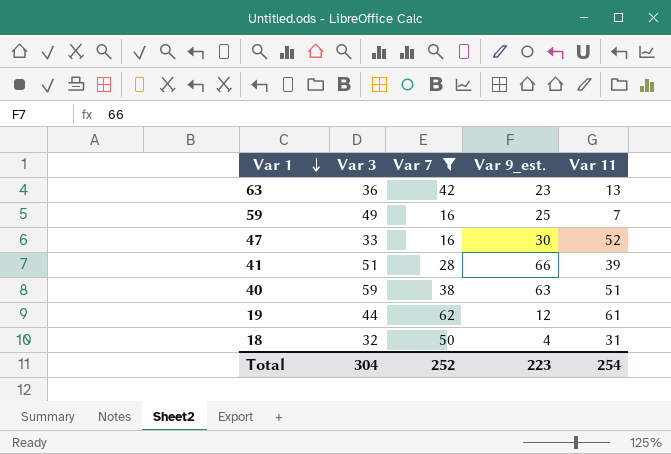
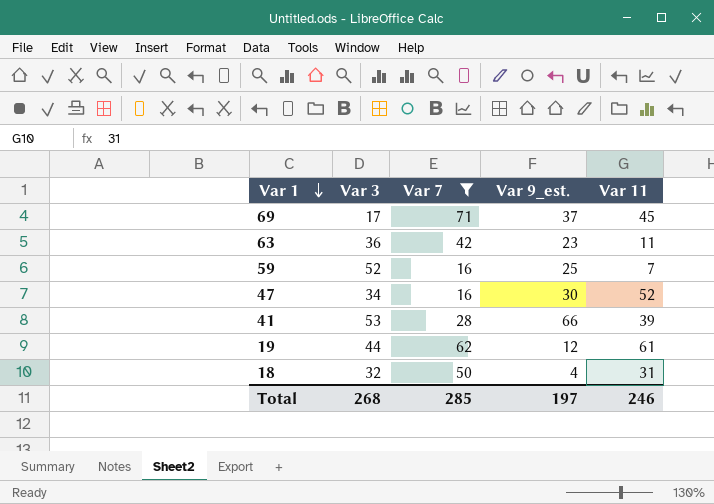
row 40: 59 | 38 | 63 | 51 -> none
row 69: none -> 17 | 71 | 37 | 45
63 | Var 11: 13 -> 11
59 | Var 3: 49 -> 52
47 | Var 3: 33 -> 34
41 | Var 3: 51 -> 53
Total | Var 3: 304 -> 268
Total | Var 7: 252 -> 285
Total | Var 9_est.: 223 -> 197
Total | Var 11: 254 -> 246

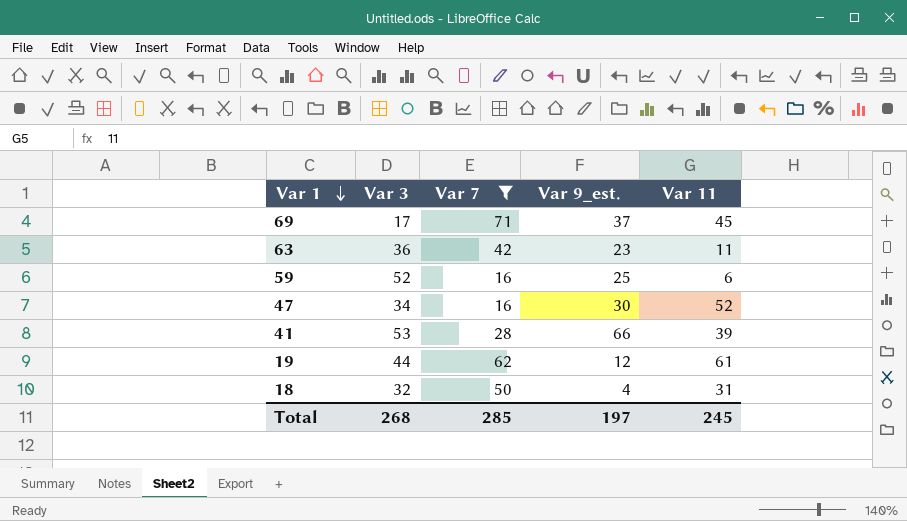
59 | Var 11: 7 -> 6
Total | Var 11: 246 -> 245

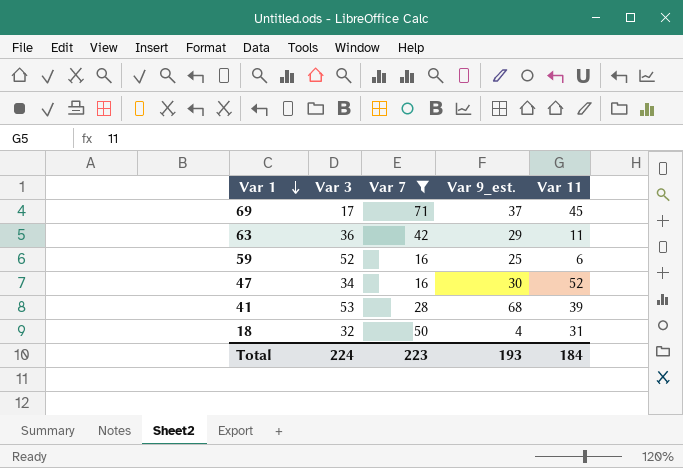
row 19: 44 | 62 | 12 | 61 -> none
63 | Var 9_est.: 23 -> 29
41 | Var 9_est.: 66 -> 68
Total | Var 3: 268 -> 224
Total | Var 7: 285 -> 223
Total | Var 9_est.: 197 -> 193
Total | Var 11: 245 -> 184

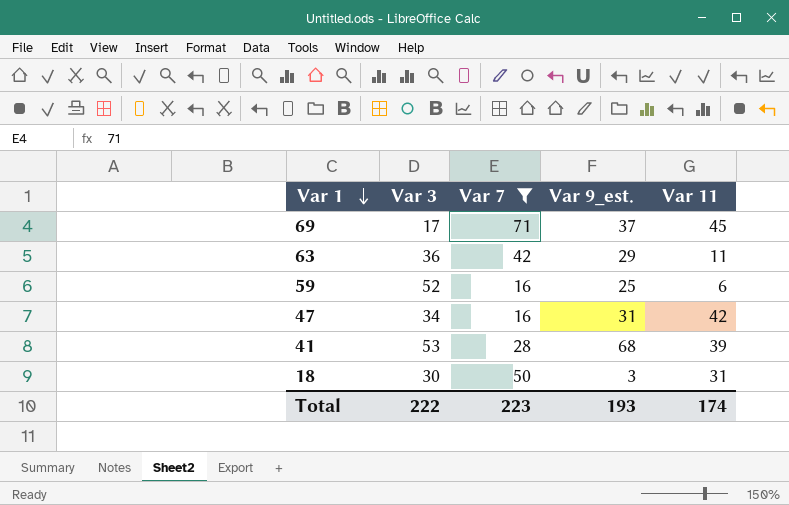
47 | Var 9_est.: 30 -> 31
47 | Var 11: 52 -> 42
18 | Var 3: 32 -> 30
18 | Var 9_est.: 4 -> 3
Total | Var 3: 224 -> 222
Total | Var 11: 184 -> 174

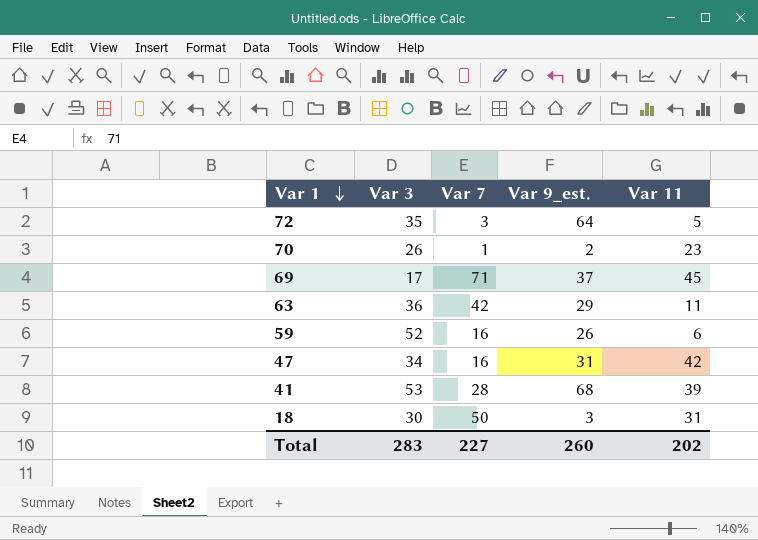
filter: Var 7 >= 16 -> none
59 | Var 9_est.: 25 -> 26
Total | Var 3: 222 -> 283
Total | Var 7: 223 -> 227
Total | Var 9_est.: 193 -> 260
Total | Var 11: 174 -> 202

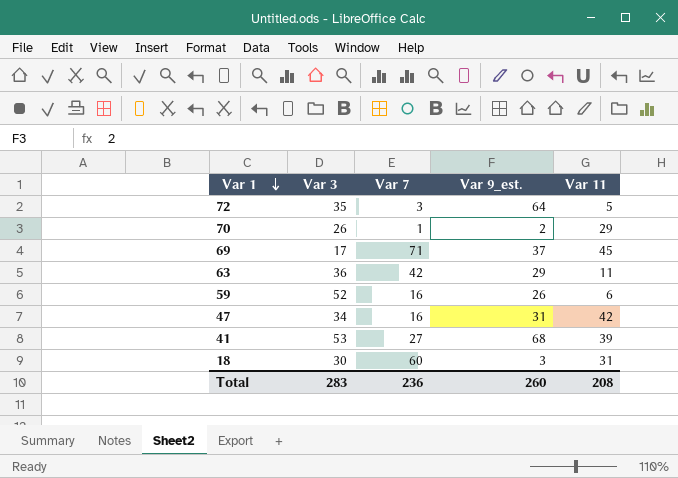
70 | Var 11: 23 -> 29
41 | Var 7: 28 -> 27
18 | Var 7: 50 -> 60
Total | Var 7: 227 -> 236
Total | Var 11: 202 -> 208

